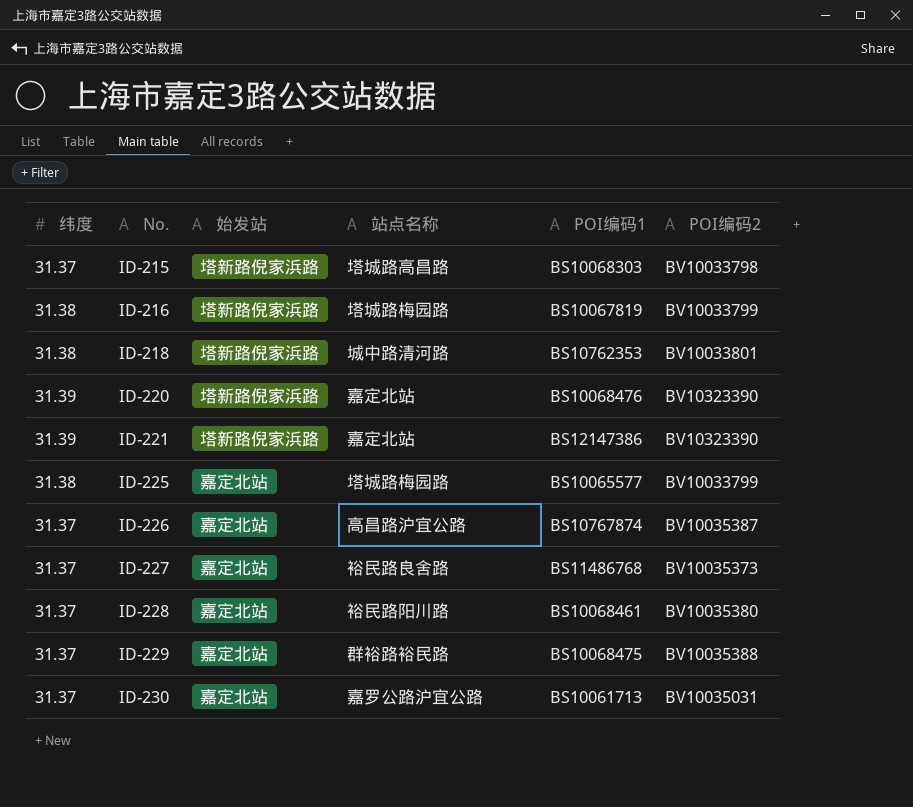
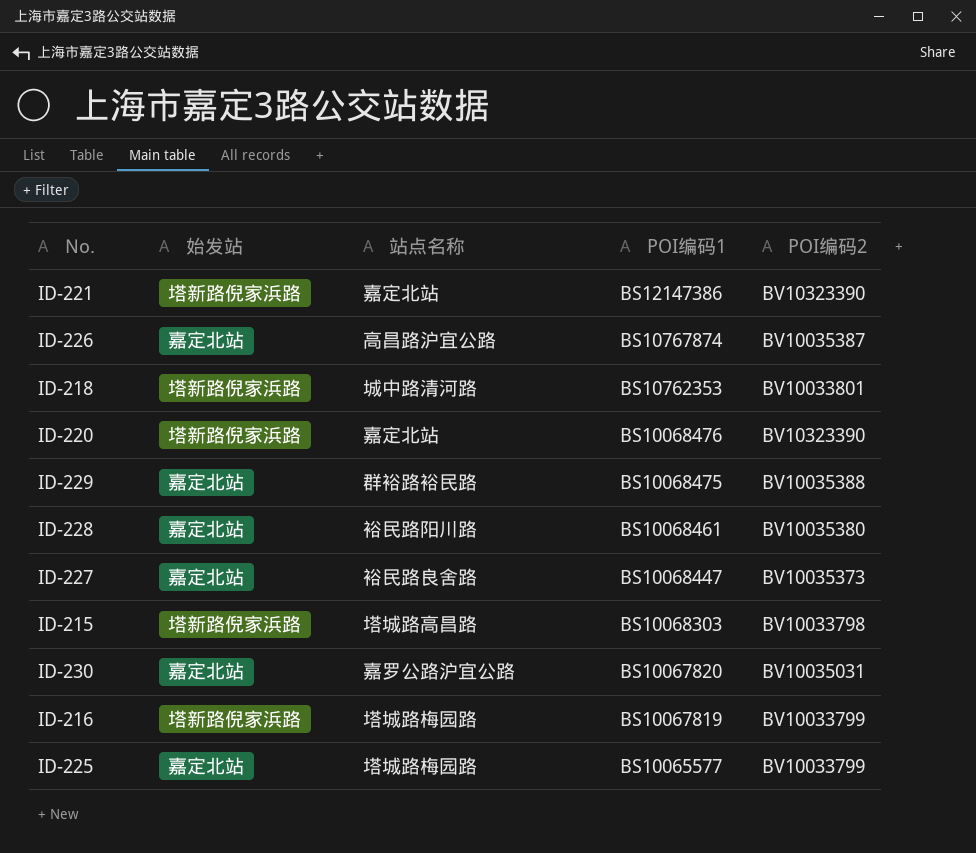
row order: No. ascending -> POI编码1 descending
column 纬度 | position: 1 -> none
ID-227 | POI编码1: BS11486768 -> BS10068447
ID-230 | POI编码1: BS10061713 -> BS10067820

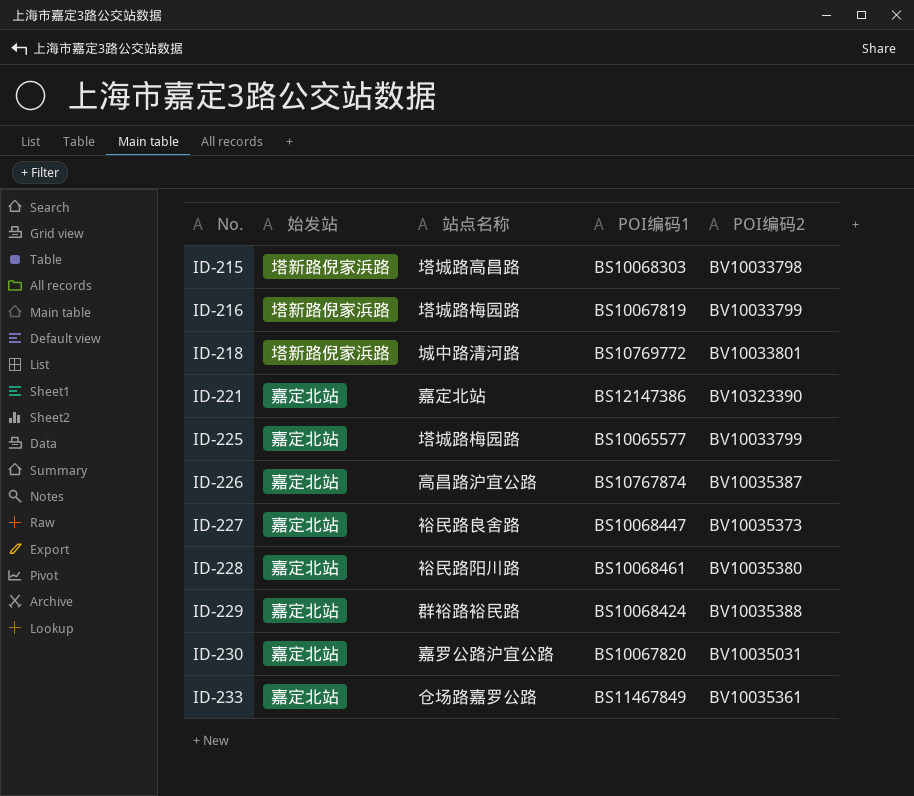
row order: POI编码1 descending -> No. ascending
row ID-220: 塔新路倪家浜路 | 嘉定北站 | BS10068476 | BV10323390 -> none
ID-218 | POI编码1: BS10762353 -> BS10769772
ID-221 | 始发站: 塔新路倪家浜路 -> 嘉定北站
ID-229 | POI编码1: BS10068475 -> BS10068424
row ID-233: none -> 嘉定北站 | 仓场路嘉罗公路 | BS11467849 | BV10035361

